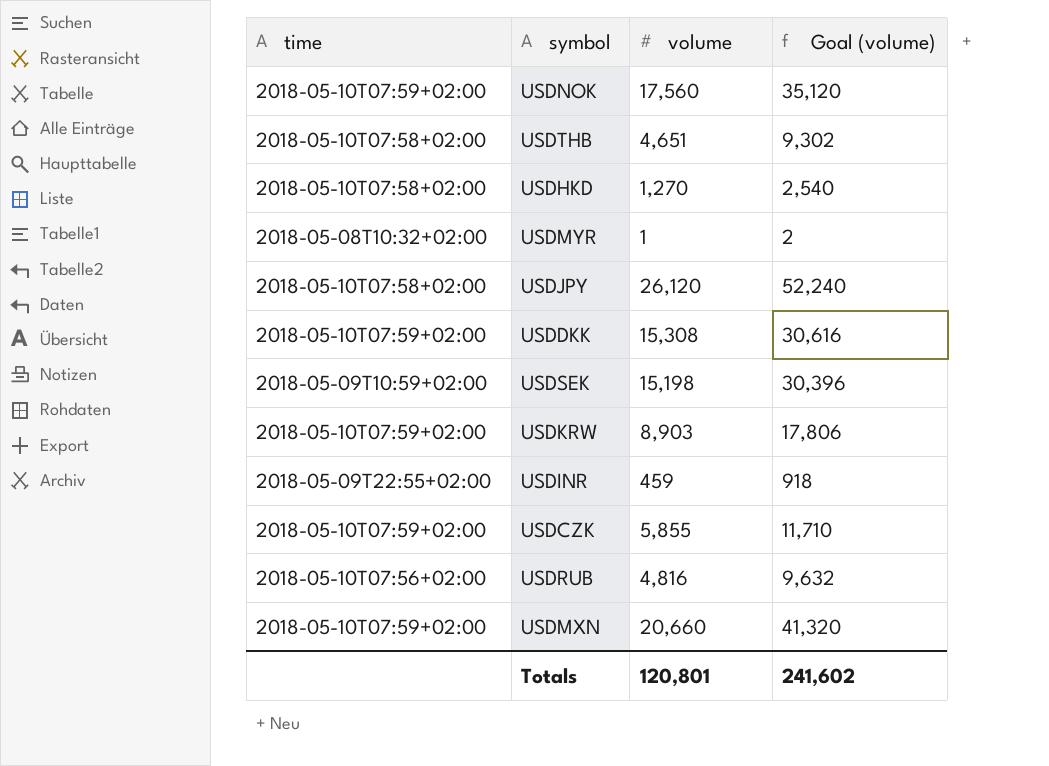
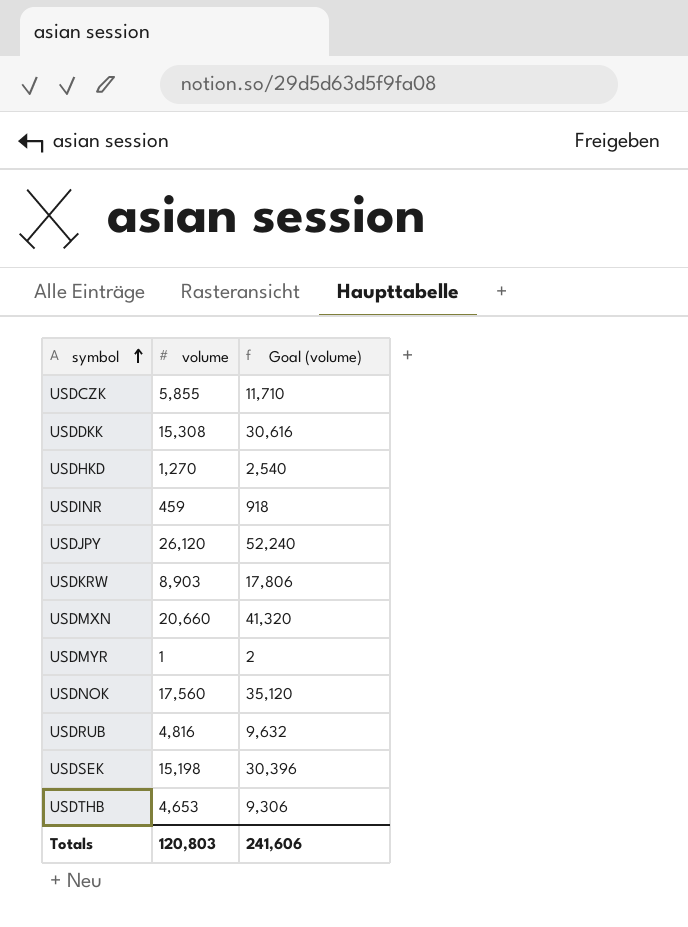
row order: none -> symbol ascending
column time | position: 1 -> none
USDTHB | volume: 4,651 -> 4,653
USDTHB | Goal (volume): 9,302 -> 9,306
Totals | volume: 120,801 -> 120,803
Totals | Goal (volume): 241,602 -> 241,606

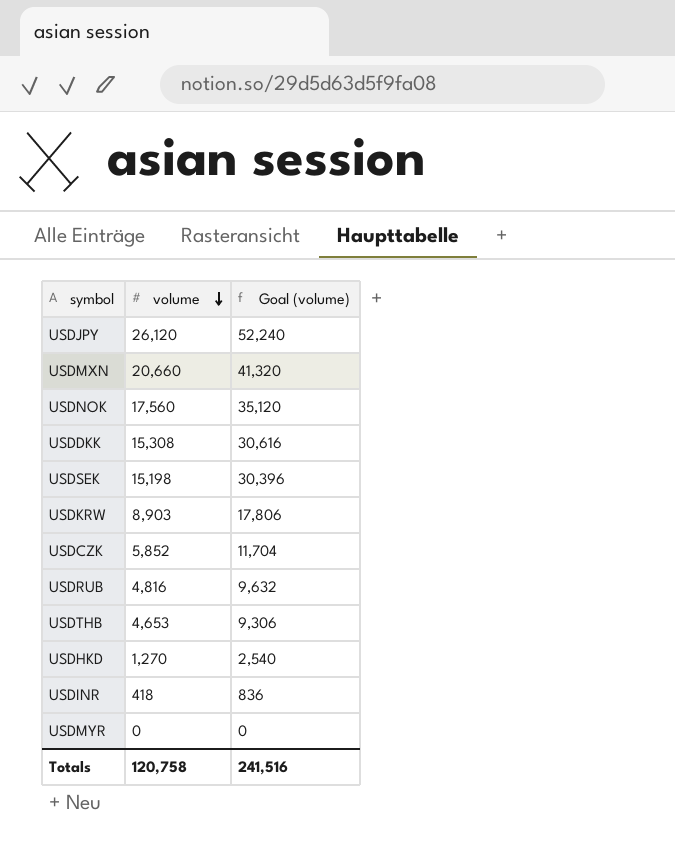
row order: symbol ascending -> volume descending
USDCZK | volume: 5,855 -> 5,852
USDCZK | Goal (volume): 11,710 -> 11,704
USDINR | volume: 459 -> 418
USDINR | Goal (volume): 918 -> 836
USDMYR | volume: 1 -> 0
USDMYR | Goal (volume): 2 -> 0
Totals | volume: 120,803 -> 120,758
Totals | Goal (volume): 241,606 -> 241,516

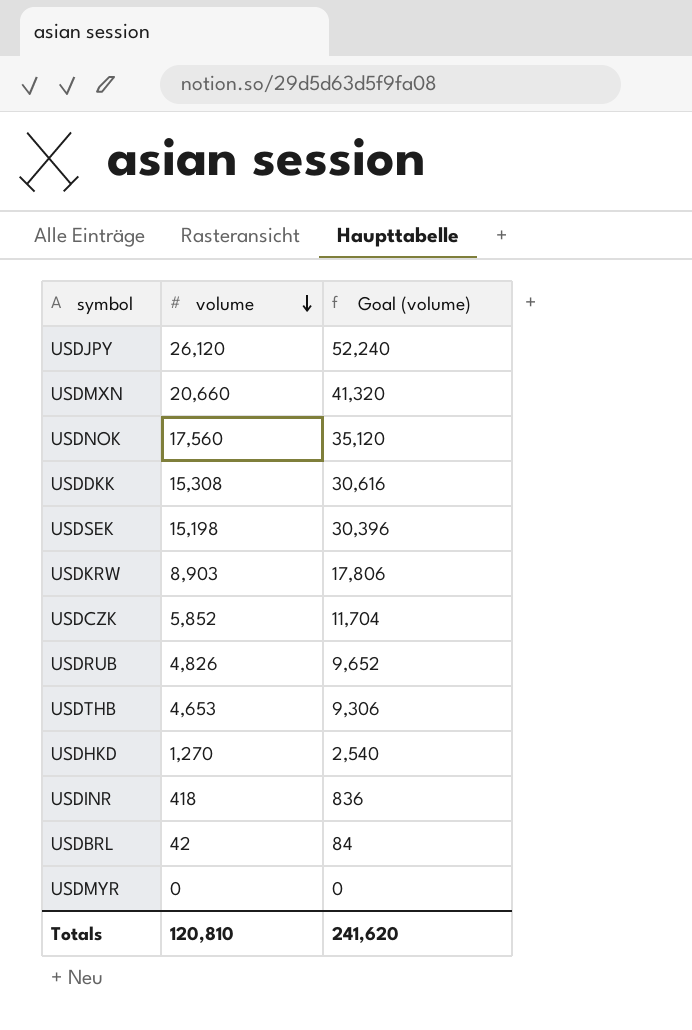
USDRUB | volume: 4,816 -> 4,826
USDRUB | Goal (volume): 9,632 -> 9,652
row USDBRL: none -> 42 | 84
Totals | volume: 120,758 -> 120,810
Totals | Goal (volume): 241,516 -> 241,620

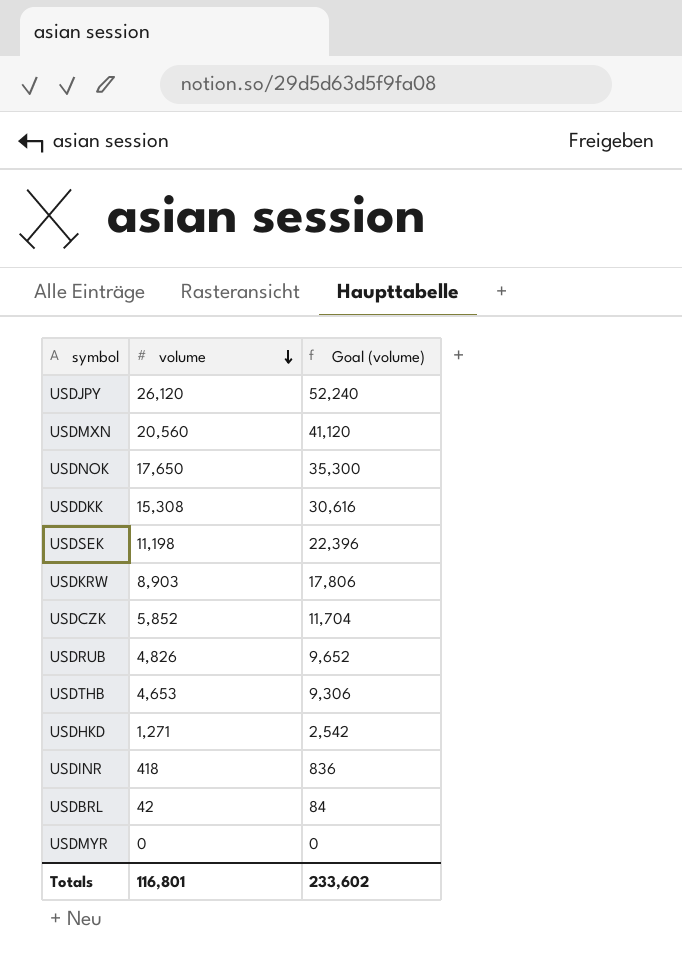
USDMXN | volume: 20,660 -> 20,560
USDMXN | Goal (volume): 41,320 -> 41,120
USDNOK | volume: 17,560 -> 17,650
USDNOK | Goal (volume): 35,120 -> 35,300
USDSEK | volume: 15,198 -> 11,198
USDSEK | Goal (volume): 30,396 -> 22,396
USDHKD | volume: 1,270 -> 1,271
USDHKD | Goal (volume): 2,540 -> 2,542
Totals | volume: 120,810 -> 116,801
Totals | Goal (volume): 241,620 -> 233,602

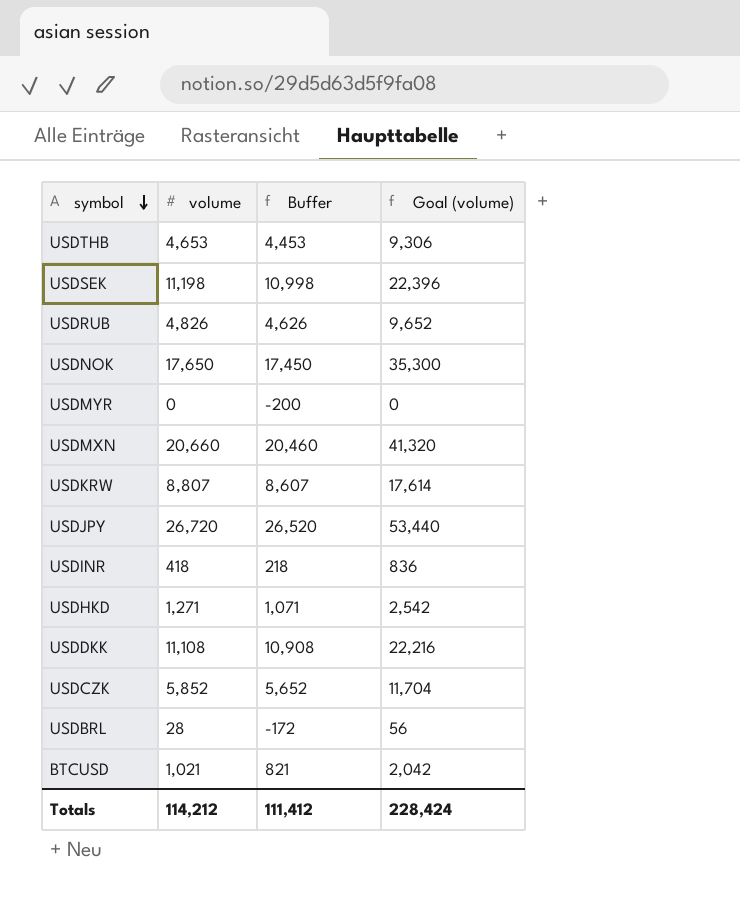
row order: volume descending -> symbol descending
column Buffer | formula: none -> [volume] - 200
USDMXN | volume: 20,560 -> 20,660
USDMXN | Goal (volume): 41,120 -> 41,320
USDKRW | volume: 8,903 -> 8,807
USDKRW | Goal (volume): 17,806 -> 17,614
USDJPY | volume: 26,120 -> 26,720
USDJPY | Goal (volume): 52,240 -> 53,440
USDDKK | volume: 15,308 -> 11,108
USDDKK | Goal (volume): 30,616 -> 22,216
USDBRL | volume: 42 -> 28
USDBRL | Goal (volume): 84 -> 56
row BTCUSD: none -> 1,021 | 821 | 2,042
Totals | volume: 116,801 -> 114,212
Totals | Goal (volume): 233,602 -> 228,424

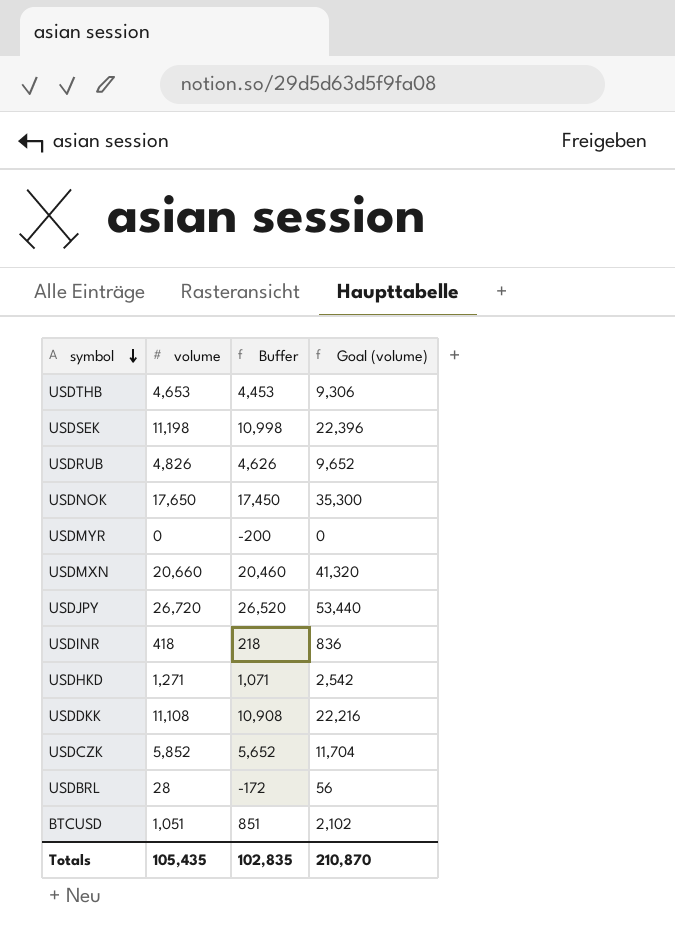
row USDKRW: 8,807 | 8,607 | 17,614 -> none
BTCUSD | volume: 1,021 -> 1,051
BTCUSD | Buffer: 821 -> 851
BTCUSD | Goal (volume): 2,042 -> 2,102
Totals | volume: 114,212 -> 105,435
Totals | Buffer: 111,412 -> 102,835
Totals | Goal (volume): 228,424 -> 210,870

